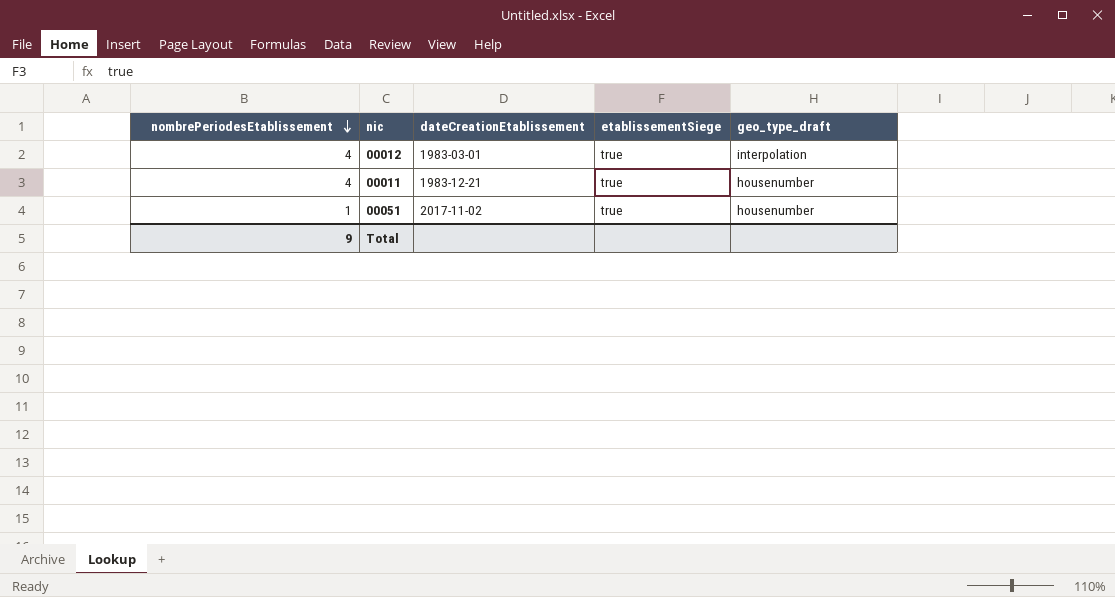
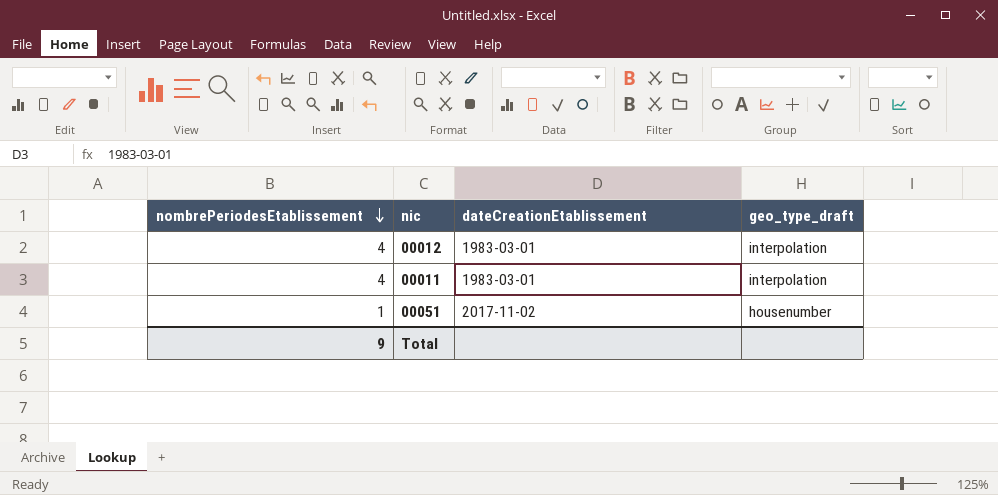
column etablissementSiege | position: 4 -> none
00011 | dateCreationEtablissement: 1983-12-21 -> 1983-03-01
00011 | geo_type_draft: housenumber -> interpolation

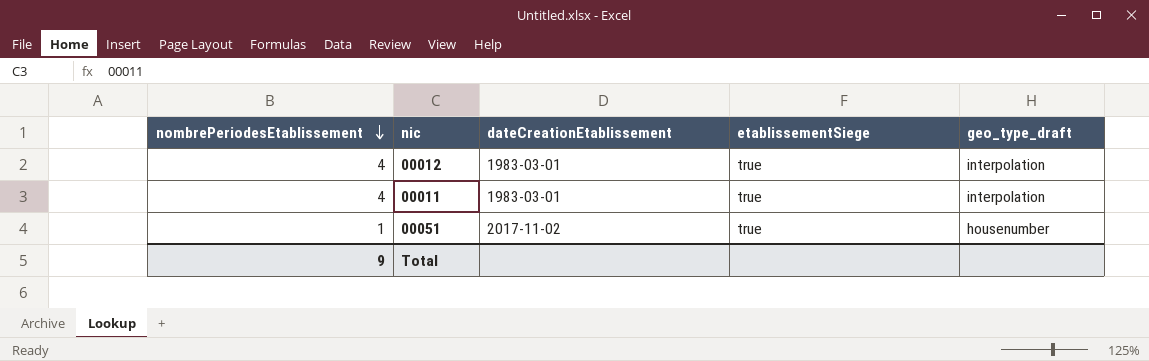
column etablissementSiege | position: none -> 4

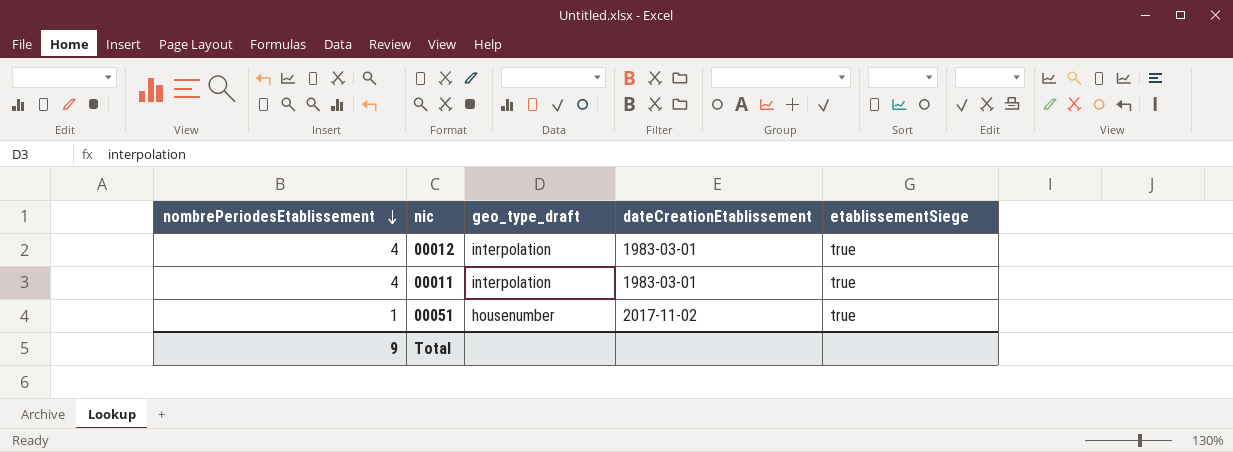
column geo_type_draft | position: 5 -> 3

